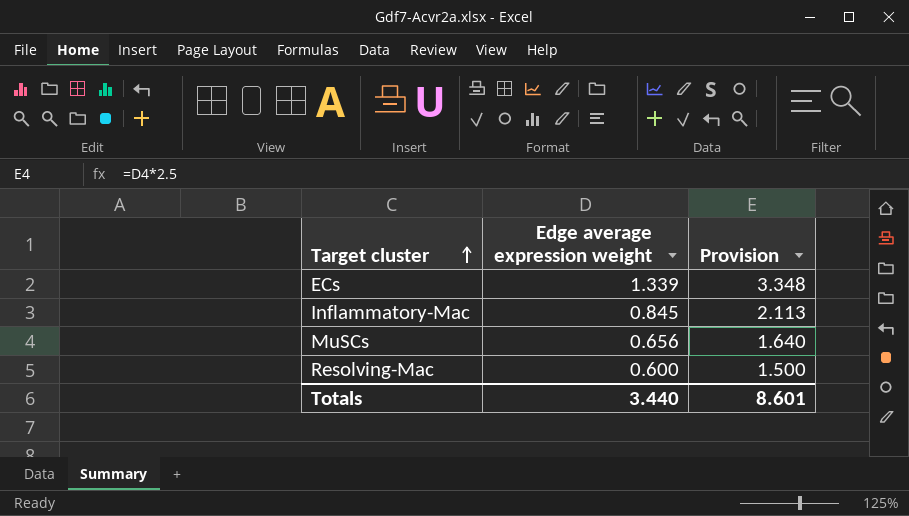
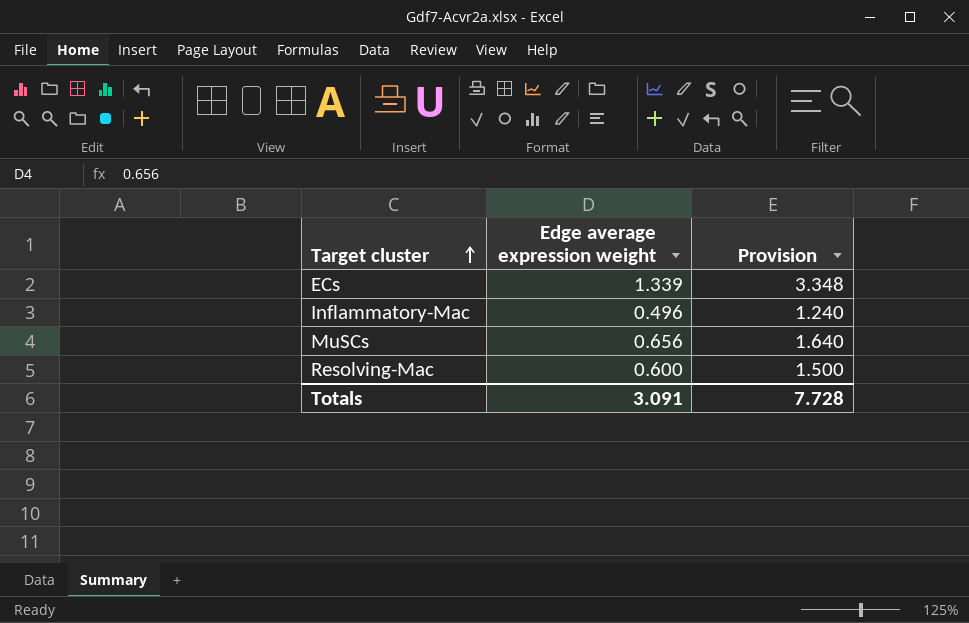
Inflammatory-Mac | Edge average expression weight: 0.845 -> 0.496
Inflammatory-Mac | Provision: 2.113 -> 1.240
Totals | Edge average expression weight: 3.440 -> 3.091
Totals | Provision: 8.601 -> 7.728

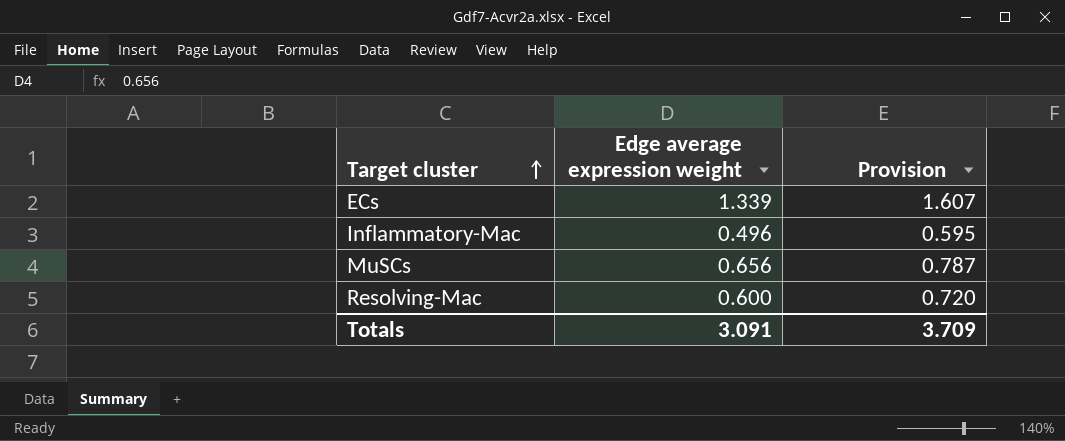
column Provision | formula: [Edge average expression weight] * 2.5 -> [Edge average expression weight] * 1.2
Totals | Provision: 7.728 -> 3.709

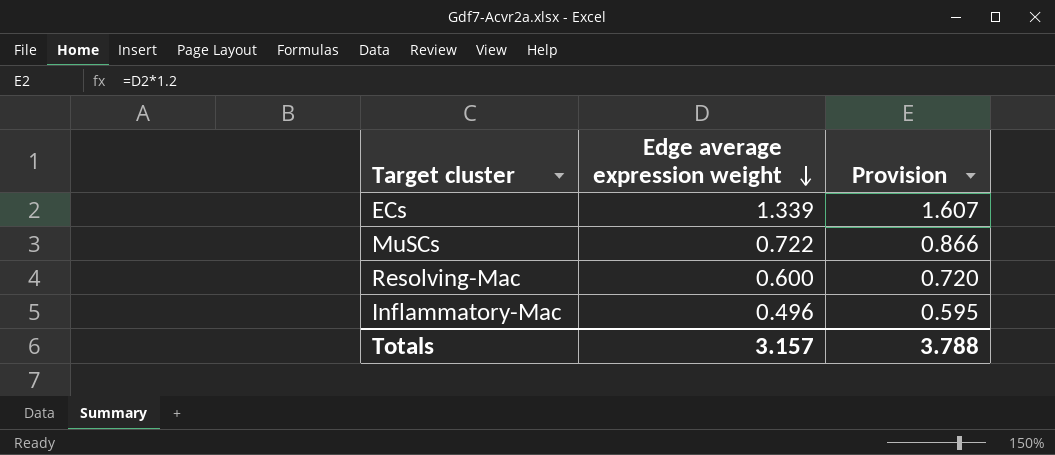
row order: Target cluster ascending -> Edge average expression weight descending
MuSCs | Edge average expression weight: 0.656 -> 0.722
MuSCs | Provision: 0.787 -> 0.866
Totals | Edge average expression weight: 3.091 -> 3.157
Totals | Provision: 3.709 -> 3.788

